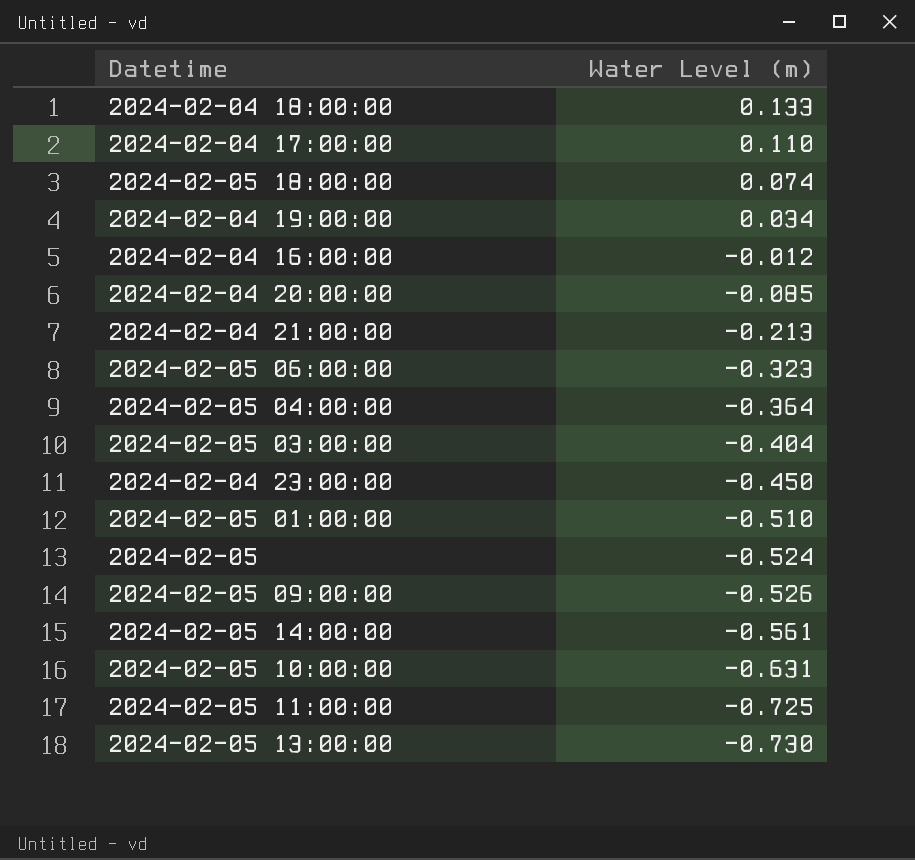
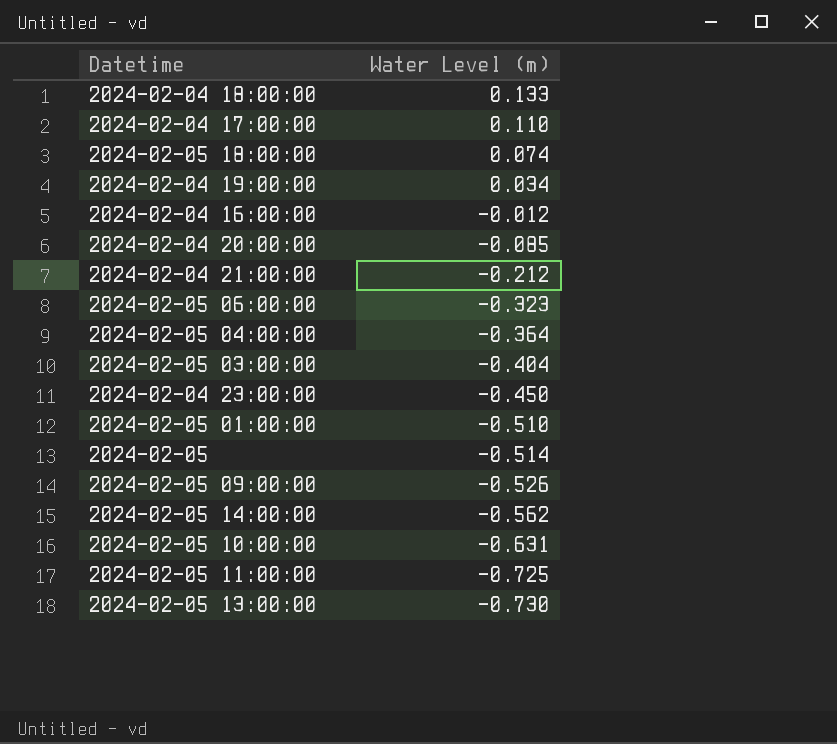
2024-02-04 21:00:00 | Water Level (m): -0.213 -> -0.212
2024-02-05 | Water Level (m): -0.524 -> -0.514
2024-02-05 14:00:00 | Water Level (m): -0.561 -> -0.562

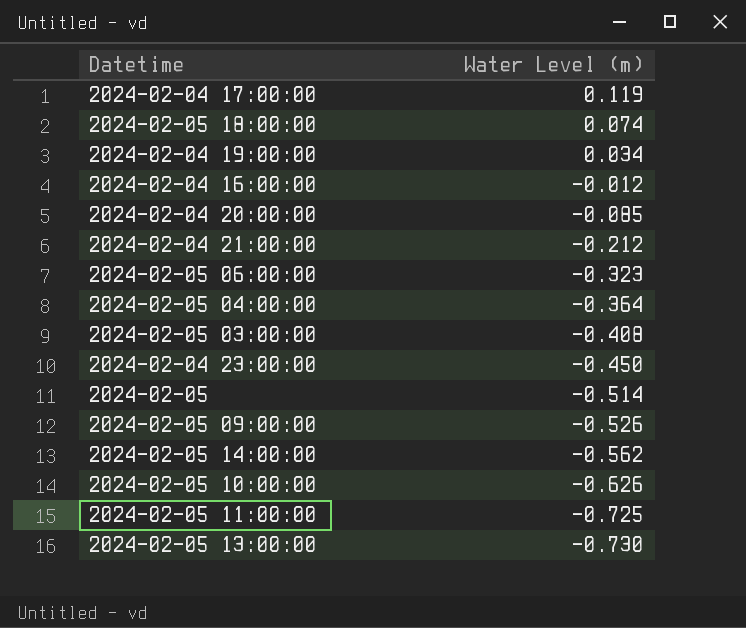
row 2024-02-04 18:00:00: 0.133 -> none
row 2024-02-05 01:00:00: -0.510 -> none
2024-02-04 17:00:00 | Water Level (m): 0.110 -> 0.119
2024-02-05 03:00:00 | Water Level (m): -0.404 -> -0.408
2024-02-05 10:00:00 | Water Level (m): -0.631 -> -0.626

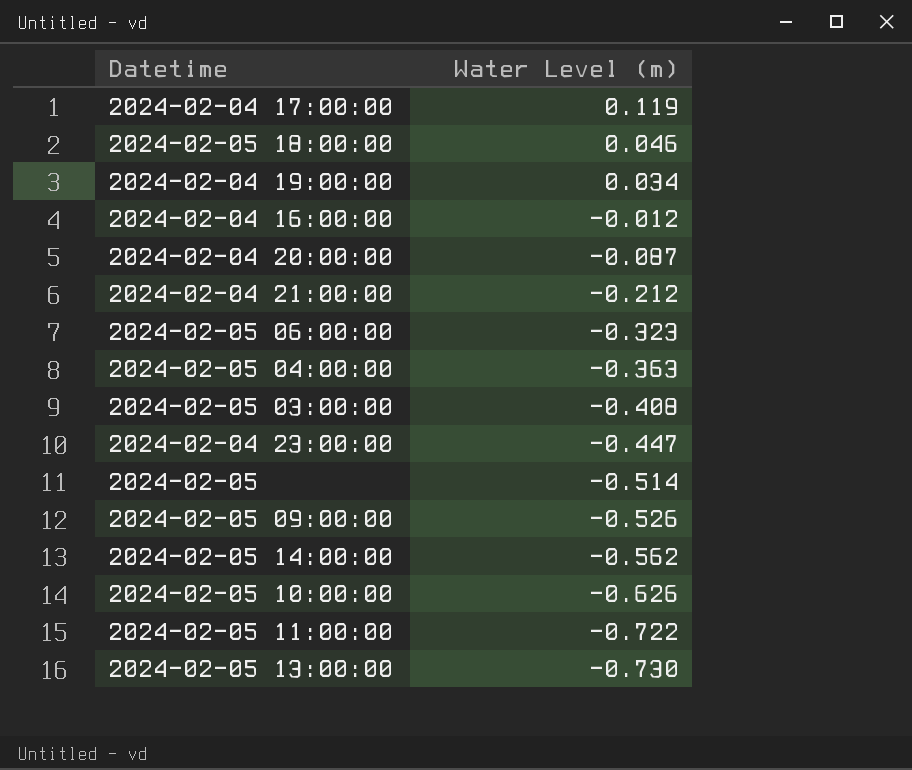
2024-02-05 18:00:00 | Water Level (m): 0.074 -> 0.046
2024-02-04 20:00:00 | Water Level (m): -0.085 -> -0.087
2024-02-05 04:00:00 | Water Level (m): -0.364 -> -0.363
2024-02-04 23:00:00 | Water Level (m): -0.450 -> -0.447
2024-02-05 11:00:00 | Water Level (m): -0.725 -> -0.722

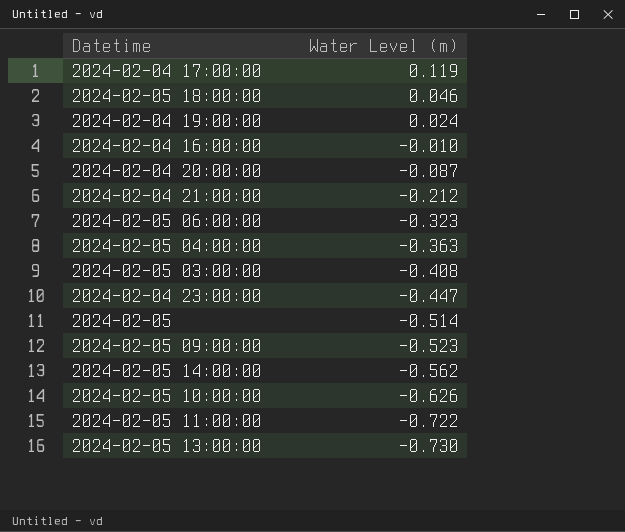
2024-02-04 19:00:00 | Water Level (m): 0.034 -> 0.024
2024-02-04 16:00:00 | Water Level (m): -0.012 -> -0.010
2024-02-05 09:00:00 | Water Level (m): -0.526 -> -0.523

